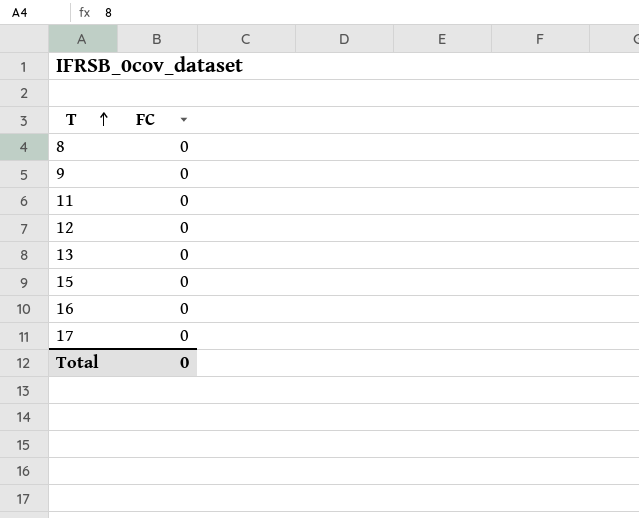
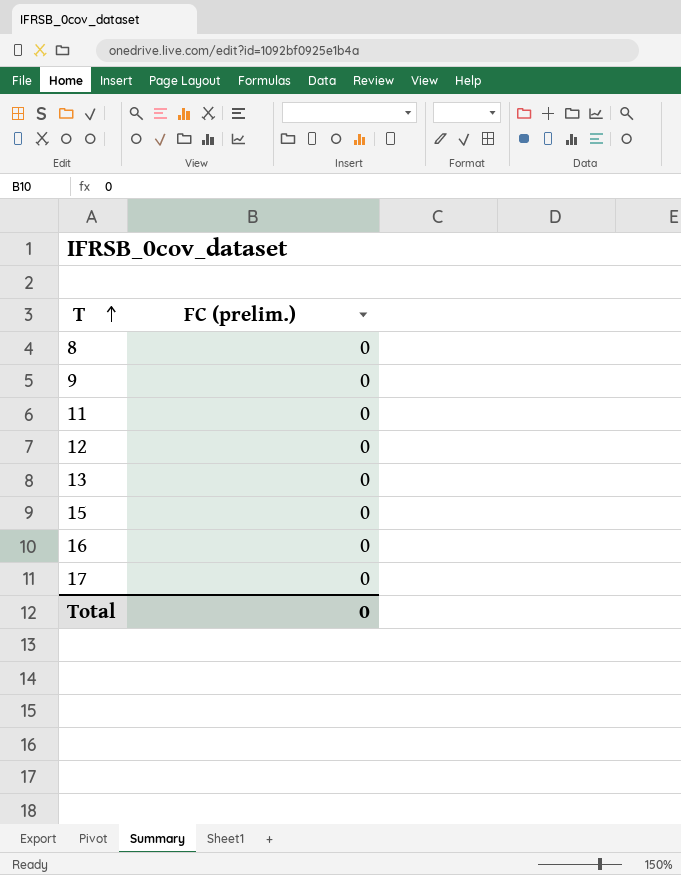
column name: FC -> FC (prelim.)

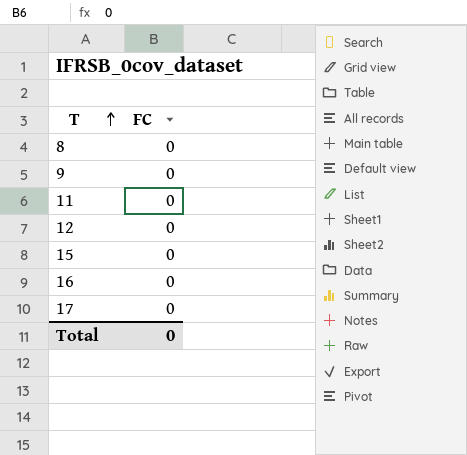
column name: FC (prelim.) -> FC
row 13: 0 -> none

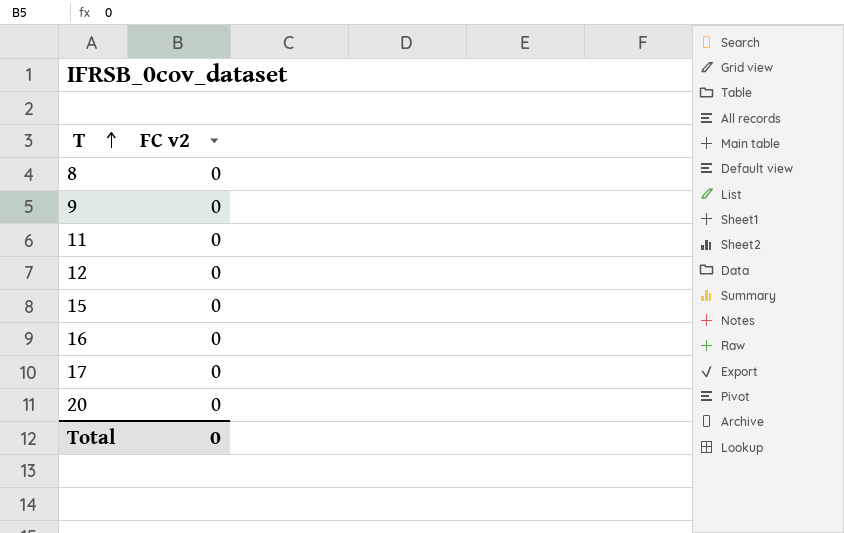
column name: FC -> FC v2
row 20: none -> 0

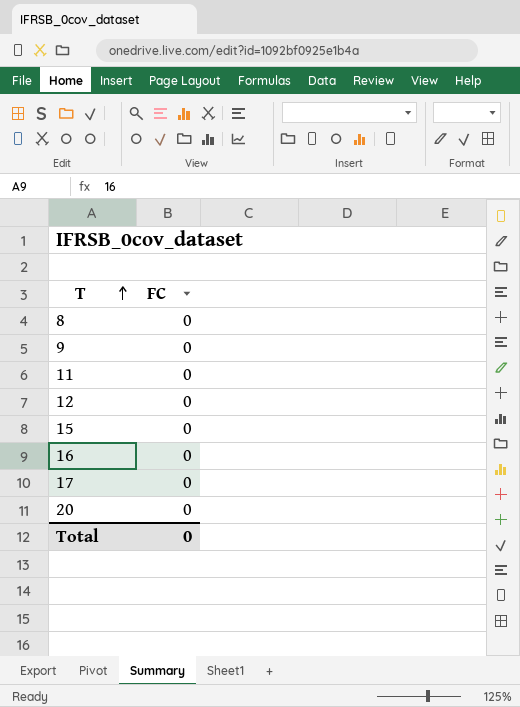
column name: FC v2 -> FC

